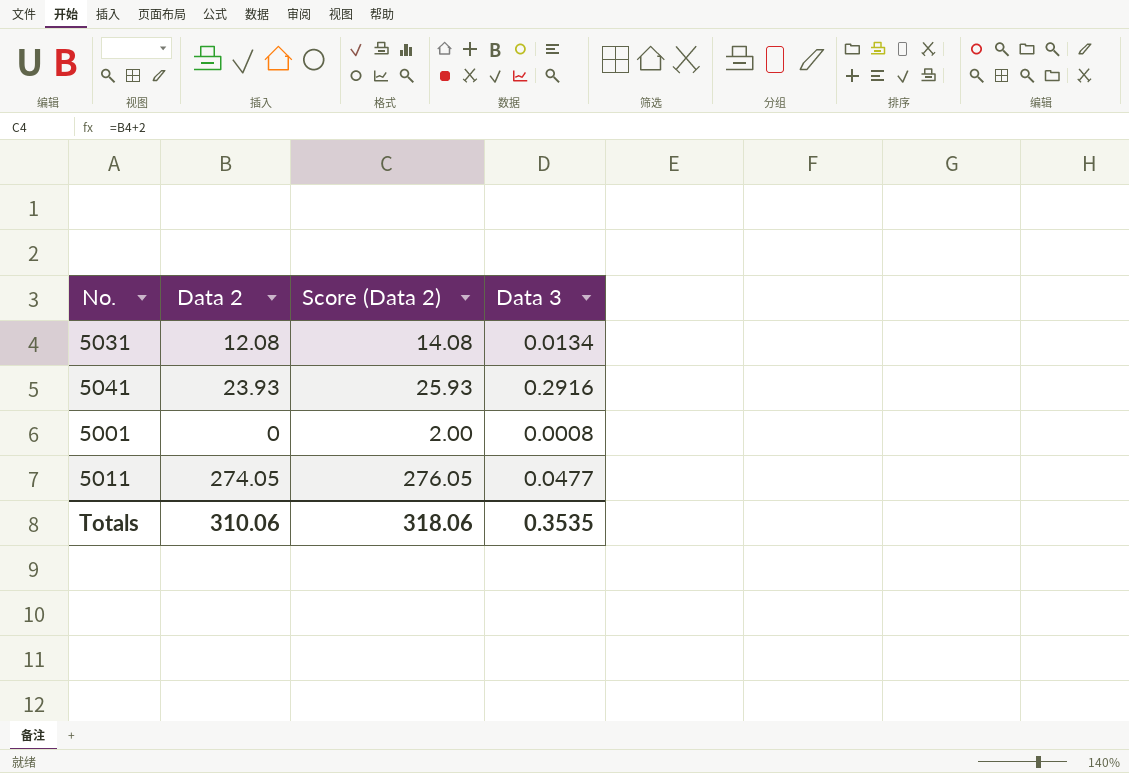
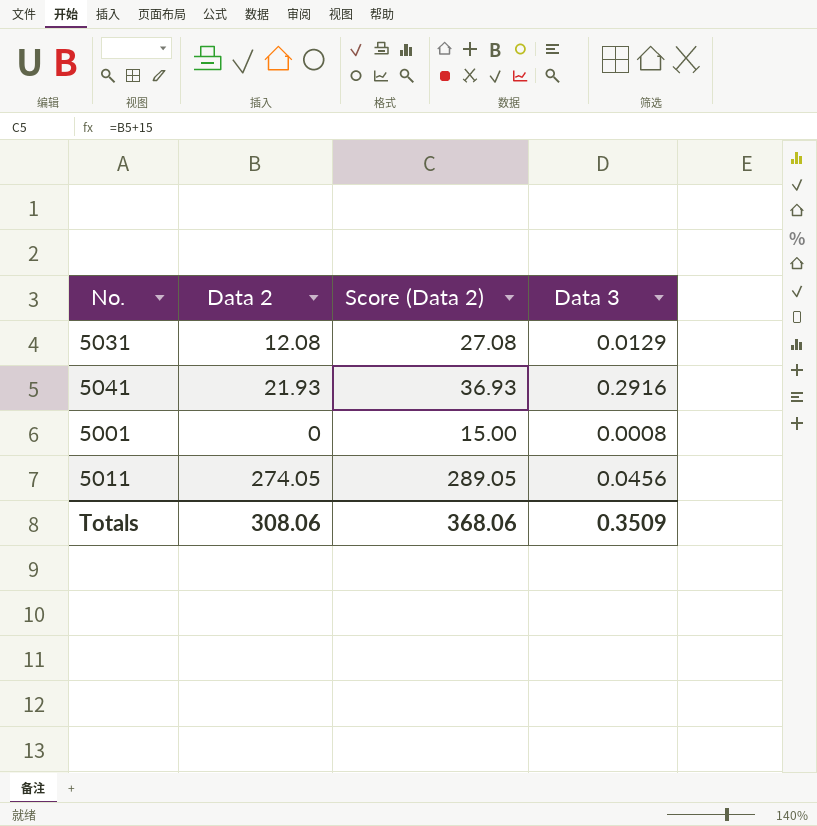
column Score (Data 2) | formula: [Data 2] + 2 -> [Data 2] + 15
5031 | Data 3: 0.0134 -> 0.0129
5041 | Data 2: 23.93 -> 21.93
5011 | Data 3: 0.0477 -> 0.0456
Totals | Data 2: 310.06 -> 308.06
Totals | Score (Data 2): 318.06 -> 368.06
Totals | Data 3: 0.3535 -> 0.3509

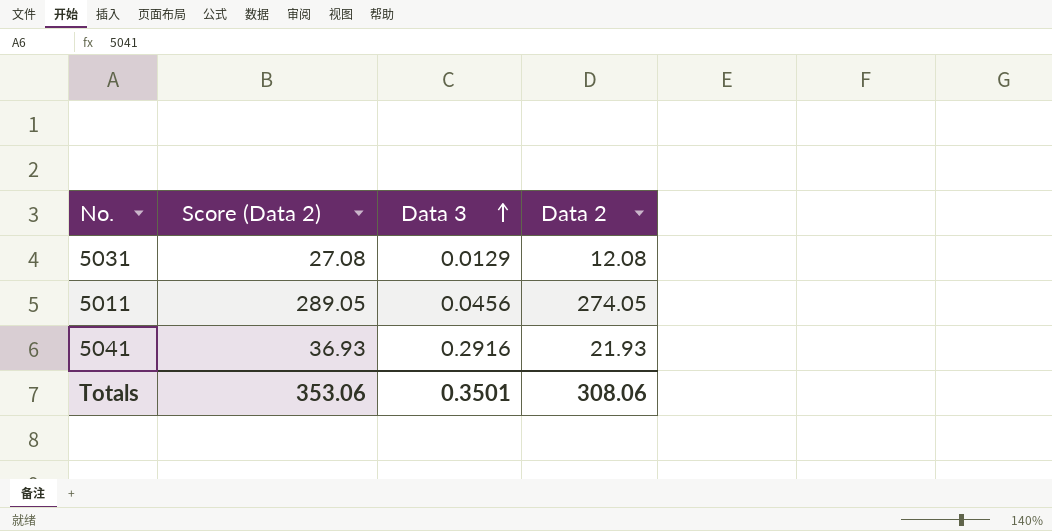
row order: none -> Data 3 ascending
column Data 2 | position: 2 -> 4
row 5001: 0 | 15.00 | 0.0008 -> none
Totals | Score (Data 2): 368.06 -> 353.06
Totals | Data 3: 0.3509 -> 0.3501

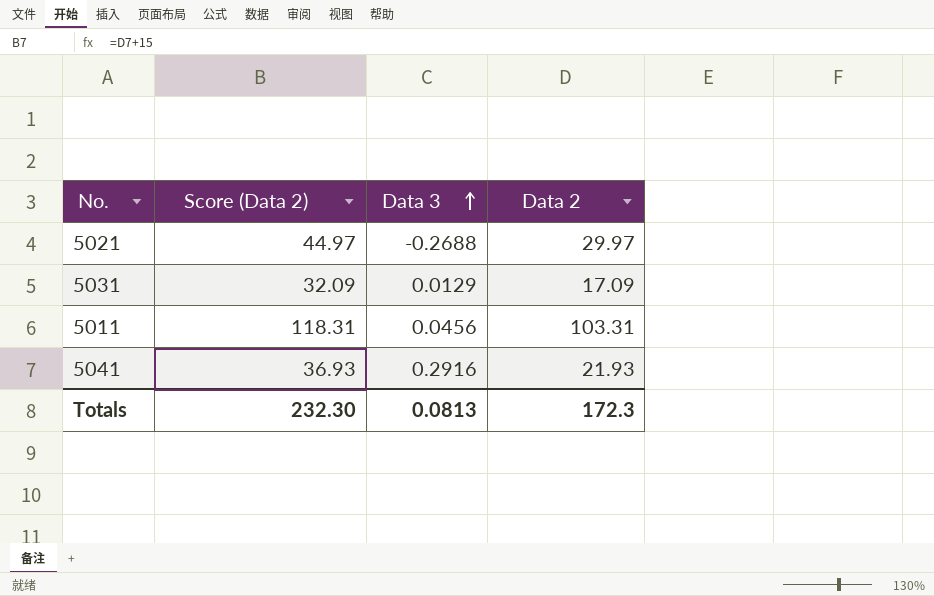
row 5021: none -> 44.97 | -0.2688 | 29.97
5031 | Score (Data 2): 27.08 -> 32.09
5031 | Data 2: 12.08 -> 17.09
5011 | Score (Data 2): 289.05 -> 118.31
5011 | Data 2: 274.05 -> 103.31
Totals | Score (Data 2): 353.06 -> 232.30
Totals | Data 3: 0.3501 -> 0.0813
Totals | Data 2: 308.06 -> 172.3

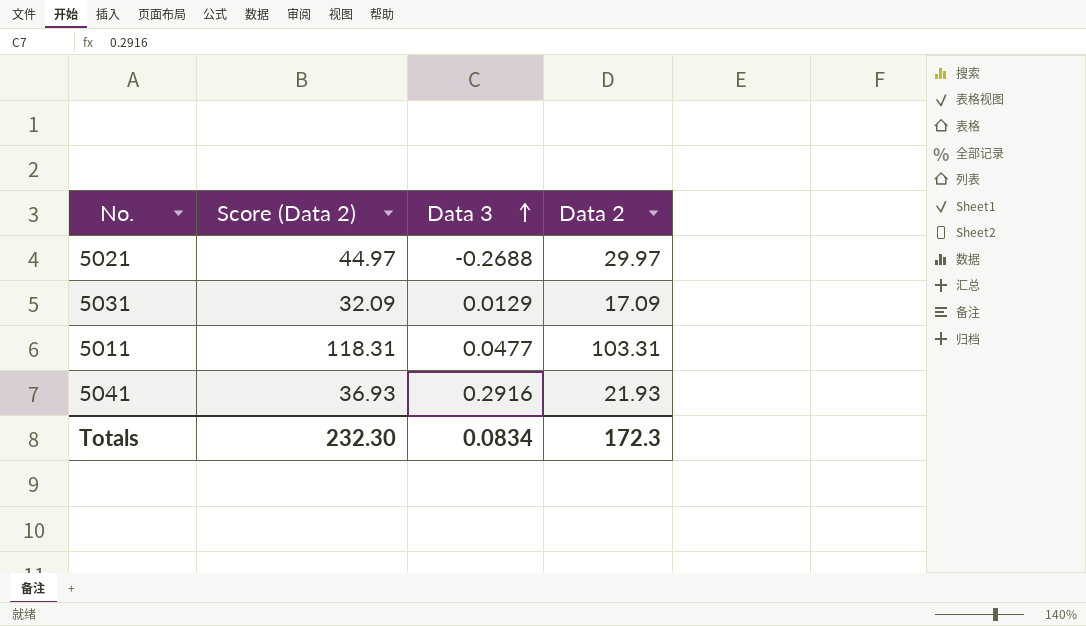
5011 | Data 3: 0.0456 -> 0.0477
Totals | Data 3: 0.0813 -> 0.0834

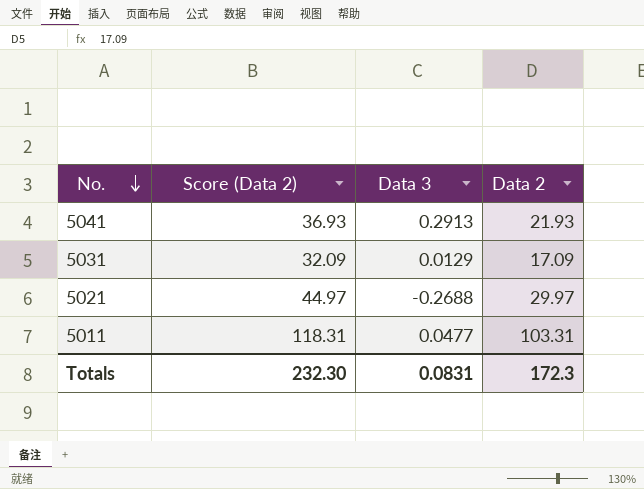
row order: Data 3 ascending -> No. descending
5041 | Data 3: 0.2916 -> 0.2913
Totals | Data 3: 0.0834 -> 0.0831

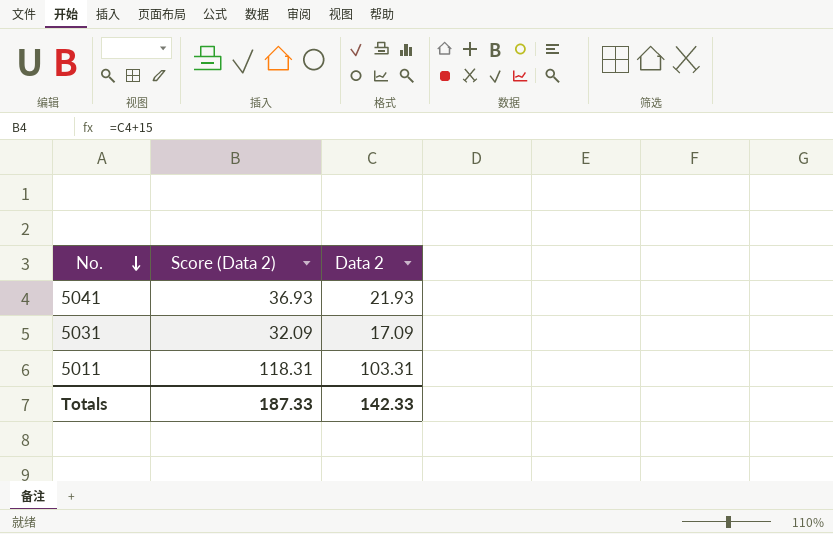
column Data 3 | position: 3 -> none
row 5021: 44.97 | -0.2688 | 29.97 -> none
Totals | Score (Data 2): 232.30 -> 187.33
Totals | Data 2: 172.3 -> 142.33

